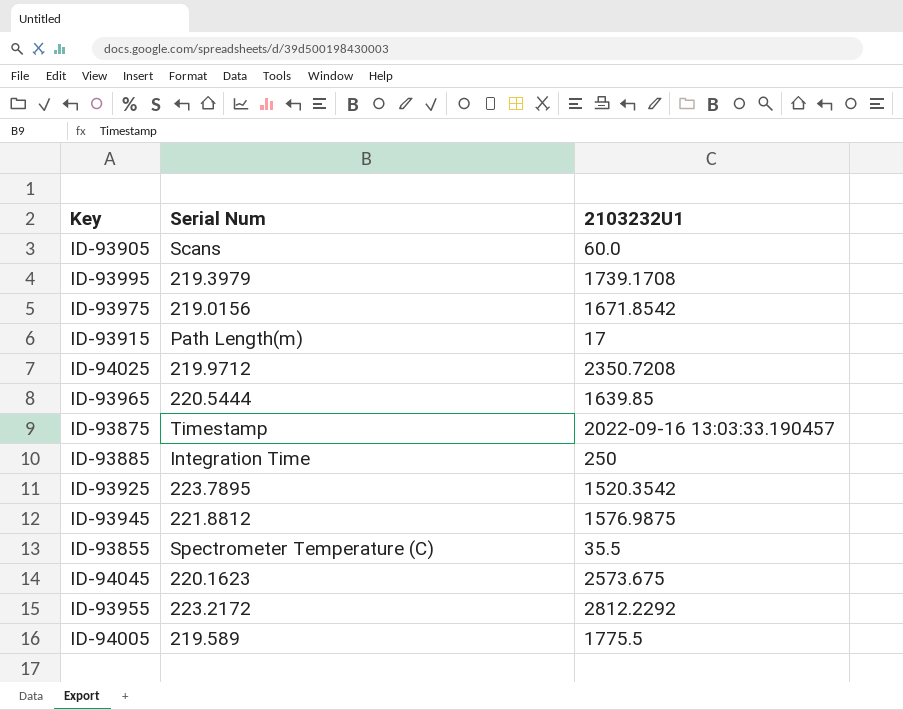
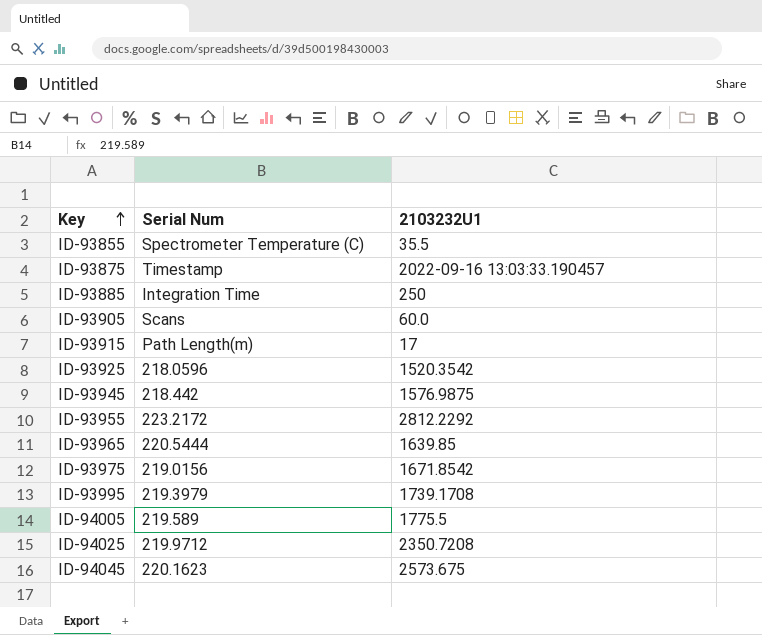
row order: none -> Key ascending
ID-93925 | Serial Num: 223.7895 -> 218.0596
ID-93945 | Serial Num: 221.8812 -> 218.442

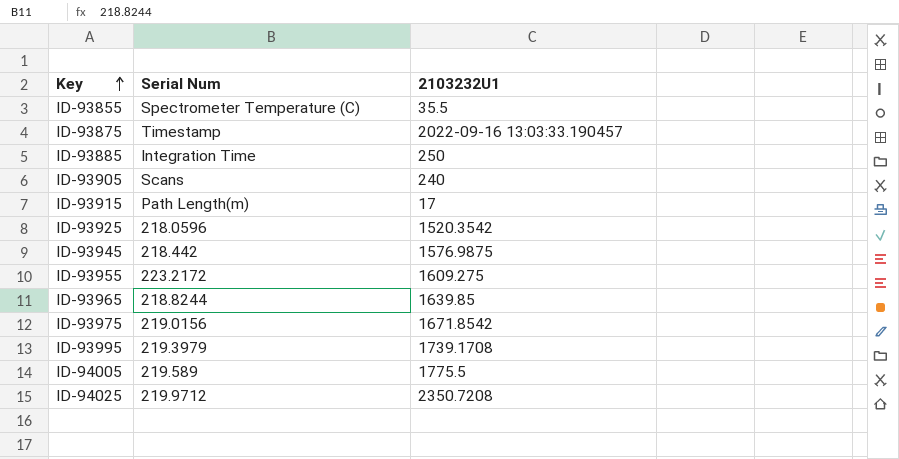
row ID-94045: 220.1623 | 2573.675 -> none
ID-93905 | 2103232U1: 60.0 -> 240
ID-93955 | 2103232U1: 2812.2292 -> 1609.275
ID-93965 | Serial Num: 220.5444 -> 218.8244

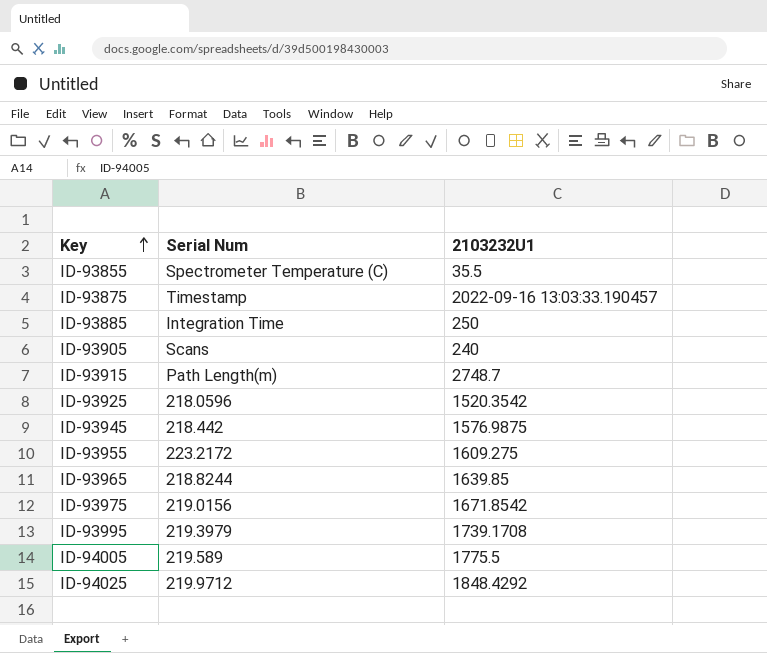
ID-93915 | 2103232U1: 17 -> 2748.7
ID-94025 | 2103232U1: 2350.7208 -> 1848.4292

